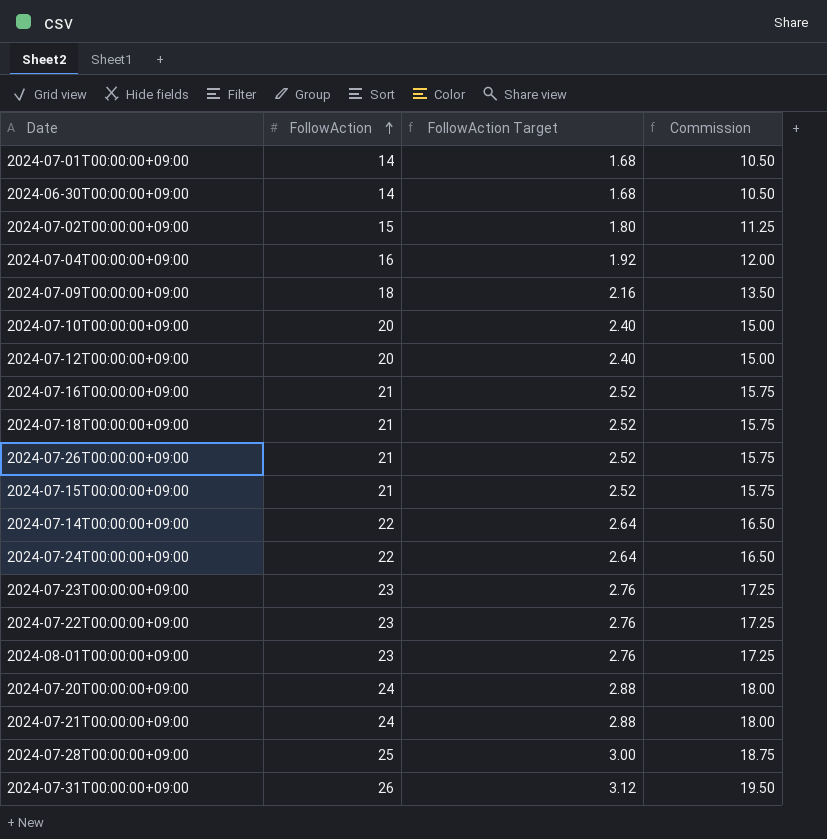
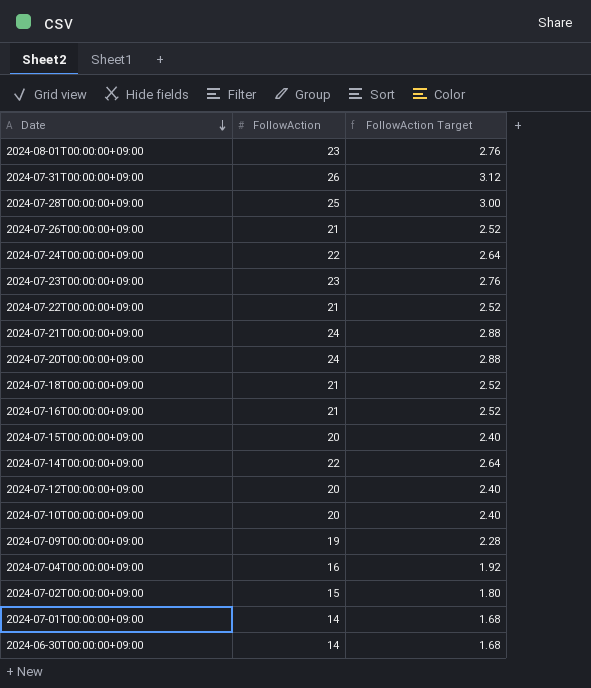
row order: FollowAction ascending -> Date descending
column Commission | formula: [FollowAction] * 0.75 -> none
2024-07-22T00:00:00+09:00 | FollowAction: 23 -> 21
2024-07-22T00:00:00+09:00 | FollowAction Target: 2.76 -> 2.52
2024-07-15T00:00:00+09:00 | FollowAction: 21 -> 20
2024-07-15T00:00:00+09:00 | FollowAction Target: 2.52 -> 2.40
2024-07-09T00:00:00+09:00 | FollowAction: 18 -> 19
2024-07-09T00:00:00+09:00 | FollowAction Target: 2.16 -> 2.28

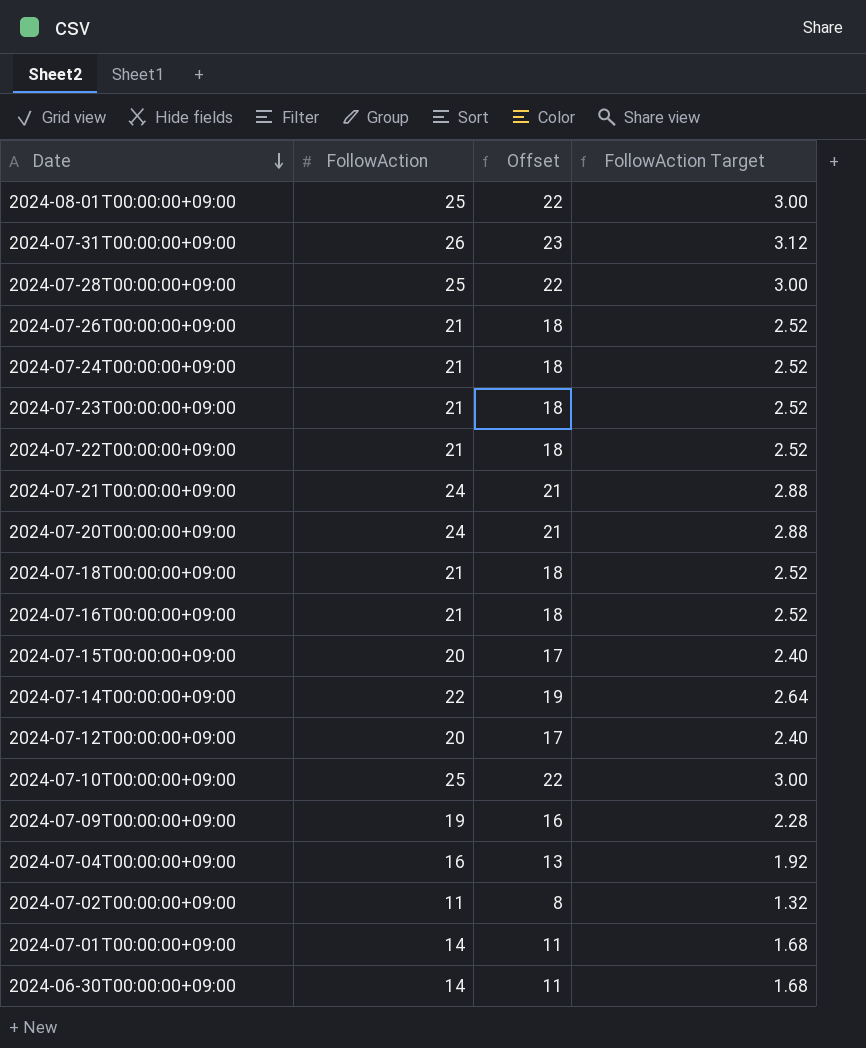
column Offset | formula: none -> [FollowAction] - 3
2024-08-01T00:00:00+09:00 | FollowAction: 23 -> 25
2024-08-01T00:00:00+09:00 | FollowAction Target: 2.76 -> 3.00
2024-07-24T00:00:00+09:00 | FollowAction: 22 -> 21
2024-07-24T00:00:00+09:00 | FollowAction Target: 2.64 -> 2.52
2024-07-23T00:00:00+09:00 | FollowAction: 23 -> 21
2024-07-23T00:00:00+09:00 | FollowAction Target: 2.76 -> 2.52
2024-07-10T00:00:00+09:00 | FollowAction: 20 -> 25
2024-07-10T00:00:00+09:00 | FollowAction Target: 2.40 -> 3.00
2024-07-02T00:00:00+09:00 | FollowAction: 15 -> 11
2024-07-02T00:00:00+09:00 | FollowAction Target: 1.80 -> 1.32

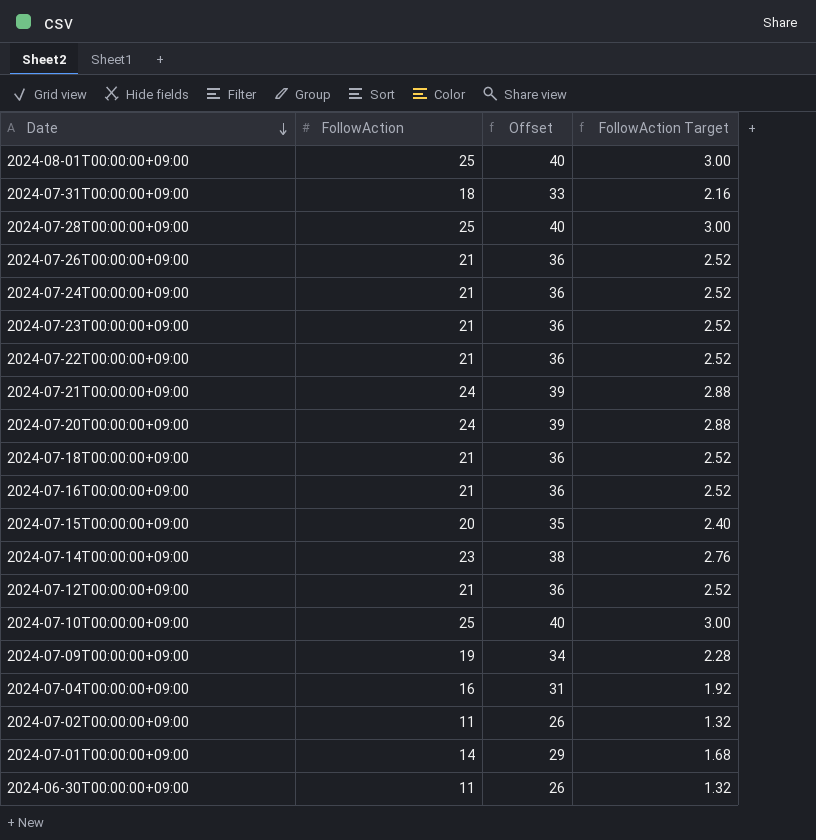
column Offset | formula: [FollowAction] - 3 -> [FollowAction] + 15
2024-07-31T00:00:00+09:00 | FollowAction: 26 -> 18
2024-07-31T00:00:00+09:00 | FollowAction Target: 3.12 -> 2.16
2024-07-14T00:00:00+09:00 | FollowAction: 22 -> 23
2024-07-14T00:00:00+09:00 | FollowAction Target: 2.64 -> 2.76
2024-07-12T00:00:00+09:00 | FollowAction: 20 -> 21
2024-07-12T00:00:00+09:00 | FollowAction Target: 2.40 -> 2.52
2024-06-30T00:00:00+09:00 | FollowAction: 14 -> 11
2024-06-30T00:00:00+09:00 | FollowAction Target: 1.68 -> 1.32

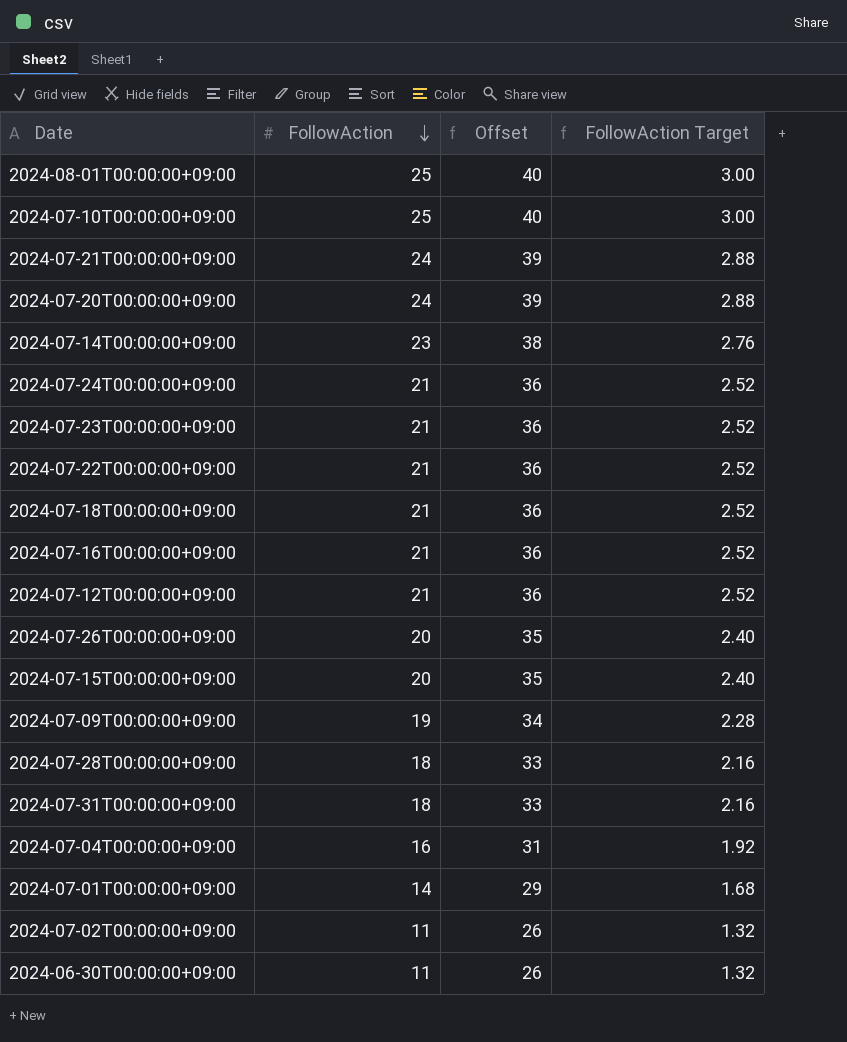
row order: Date descending -> FollowAction descending
2024-07-26T00:00:00+09:00 | FollowAction: 21 -> 20
2024-07-26T00:00:00+09:00 | Offset: 36 -> 35
2024-07-26T00:00:00+09:00 | FollowAction Target: 2.52 -> 2.40
2024-07-28T00:00:00+09:00 | FollowAction: 25 -> 18
2024-07-28T00:00:00+09:00 | Offset: 40 -> 33
2024-07-28T00:00:00+09:00 | FollowAction Target: 3.00 -> 2.16

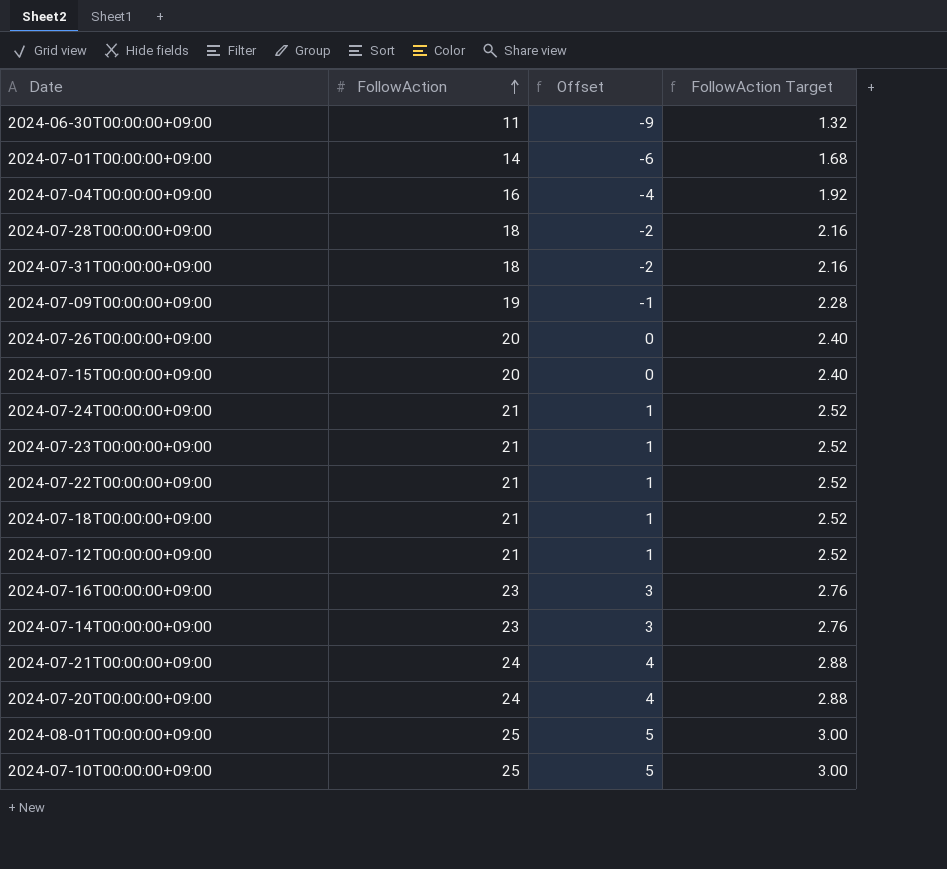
row order: FollowAction descending -> FollowAction ascending
column Offset | formula: [FollowAction] + 15 -> [FollowAction] - 20
row 2024-07-02T00:00:00+09:00: 11 | 26 | 1.32 -> none
2024-07-16T00:00:00+09:00 | FollowAction: 21 -> 23
2024-07-16T00:00:00+09:00 | FollowAction Target: 2.52 -> 2.76

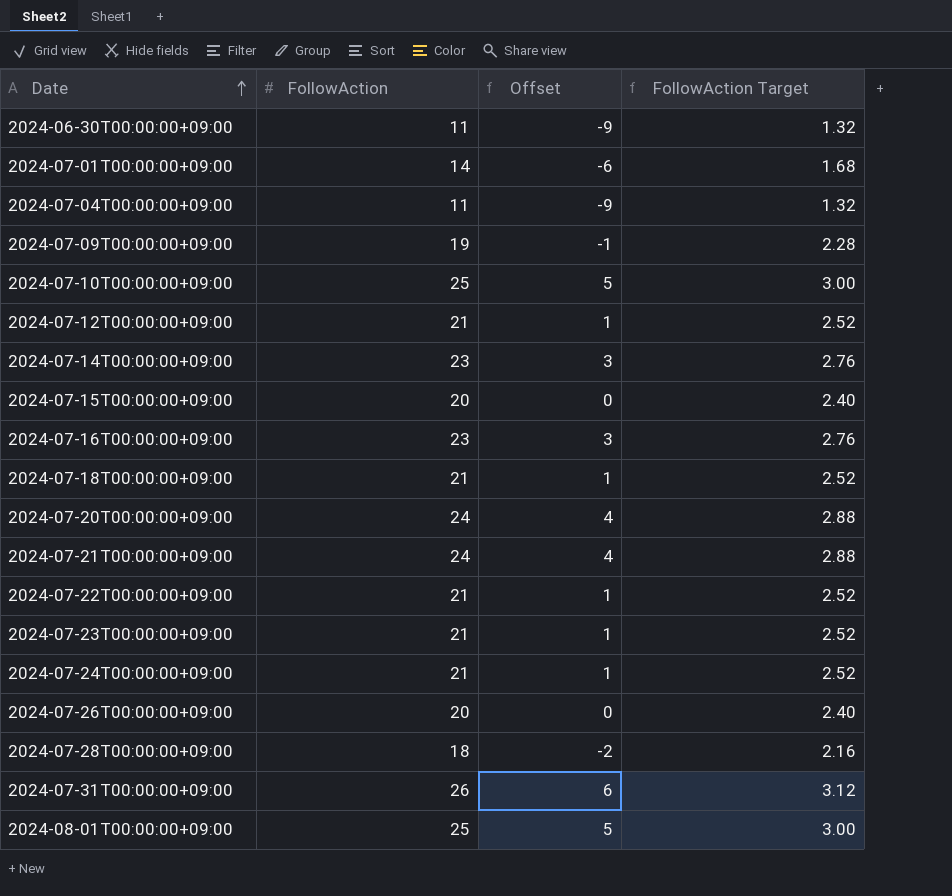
row order: FollowAction ascending -> Date ascending
2024-07-04T00:00:00+09:00 | FollowAction: 16 -> 11
2024-07-04T00:00:00+09:00 | Offset: -4 -> -9
2024-07-04T00:00:00+09:00 | FollowAction Target: 1.92 -> 1.32
2024-07-31T00:00:00+09:00 | FollowAction: 18 -> 26
2024-07-31T00:00:00+09:00 | Offset: -2 -> 6
2024-07-31T00:00:00+09:00 | FollowAction Target: 2.16 -> 3.12

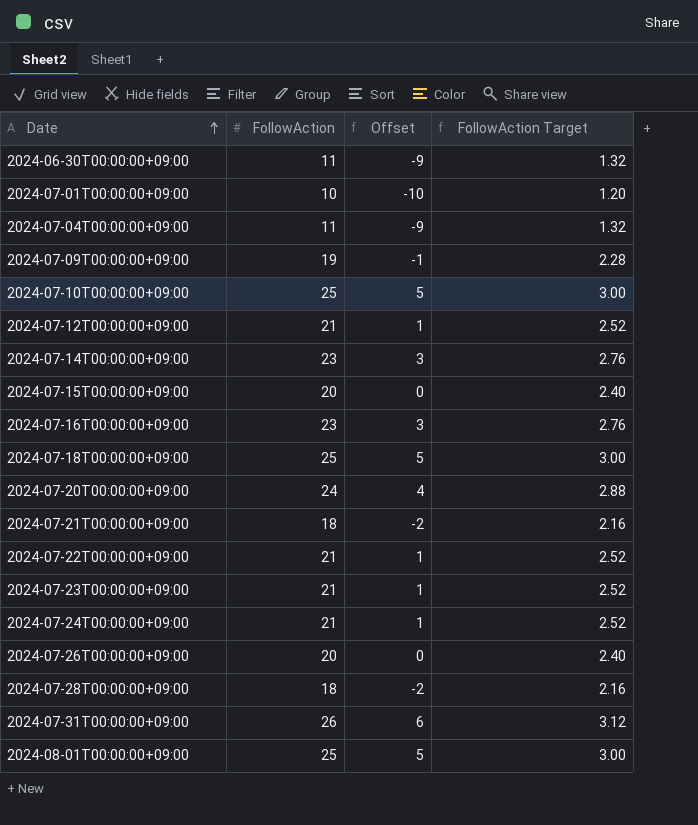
2024-07-01T00:00:00+09:00 | FollowAction: 14 -> 10
2024-07-01T00:00:00+09:00 | Offset: -6 -> -10
2024-07-01T00:00:00+09:00 | FollowAction Target: 1.68 -> 1.20
2024-07-18T00:00:00+09:00 | FollowAction: 21 -> 25
2024-07-18T00:00:00+09:00 | Offset: 1 -> 5
2024-07-18T00:00:00+09:00 | FollowAction Target: 2.52 -> 3.00
2024-07-21T00:00:00+09:00 | FollowAction: 24 -> 18
2024-07-21T00:00:00+09:00 | Offset: 4 -> -2
2024-07-21T00:00:00+09:00 | FollowAction Target: 2.88 -> 2.16

